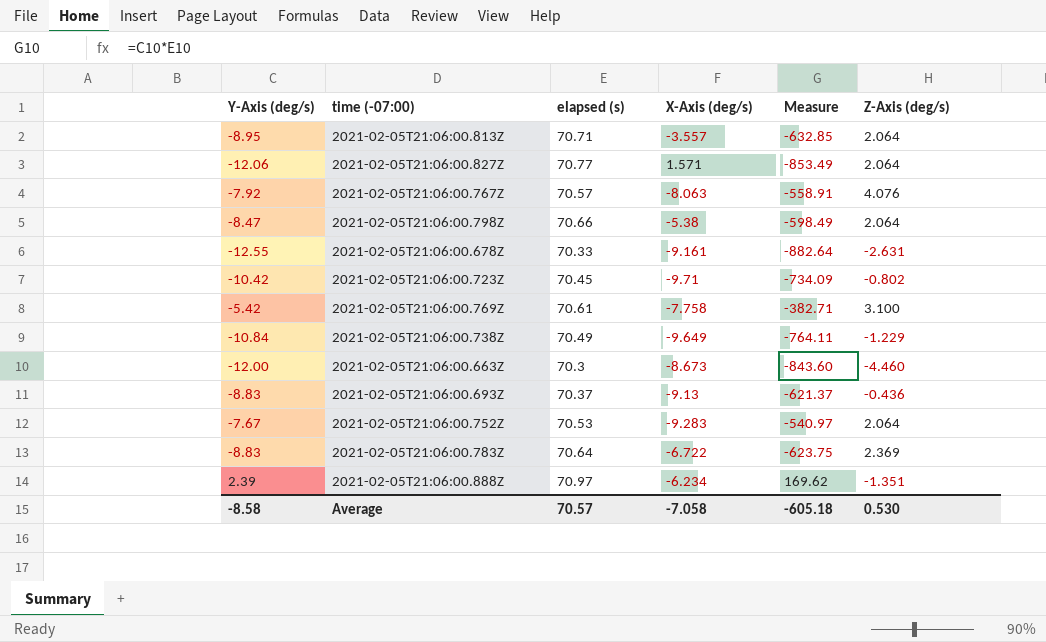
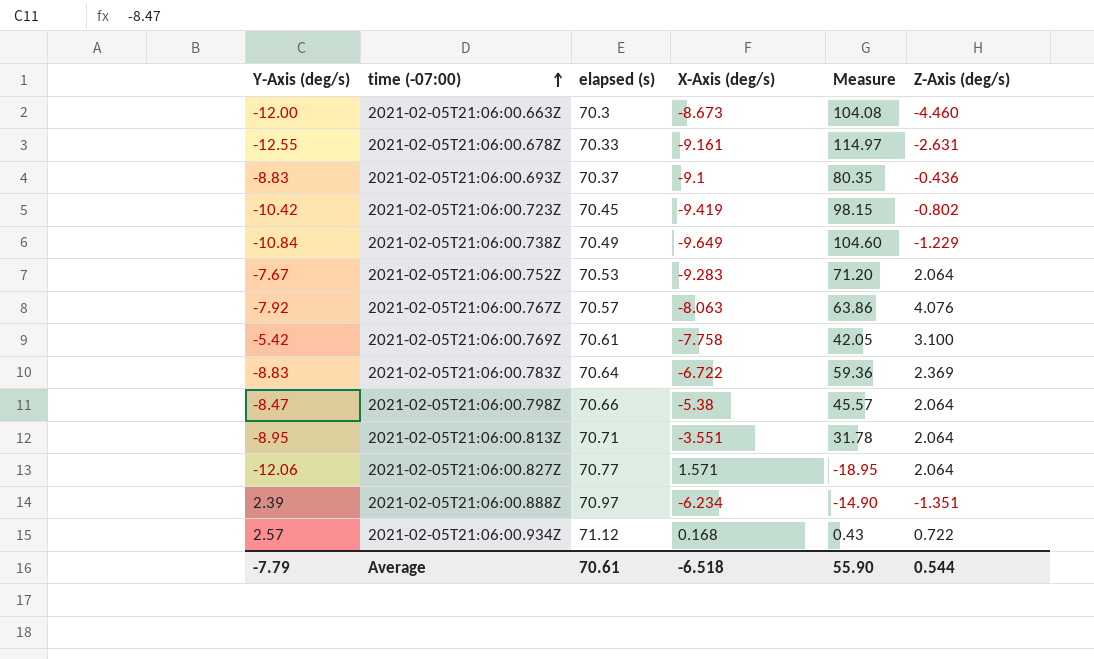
row order: none -> time (-07:00) ascending
column Measure | formula: [Y-Axis (deg/s)] * [elapsed (s)] -> [Y-Axis (deg/s)] * [X-Axis (deg/s)]
2021-02-05T21:06:00.693Z | X-Axis (deg/s): -9.13 -> -9.1
2021-02-05T21:06:00.723Z | X-Axis (deg/s): -9.71 -> -9.419
2021-02-05T21:06:00.813Z | X-Axis (deg/s): -3.557 -> -3.551
row 2021-02-05T21:06:00.934Z: none -> 2.57 | 71.12 | 0.168 | 0.43 | 0.722
Average | Y-Axis (deg/s): -8.58 -> -7.79
Average | elapsed (s): 70.57 -> 70.61
Average | X-Axis (deg/s): -7.058 -> -6.518
Average | Measure: -605.18 -> 55.90
Average | Z-Axis (deg/s): 0.530 -> 0.544

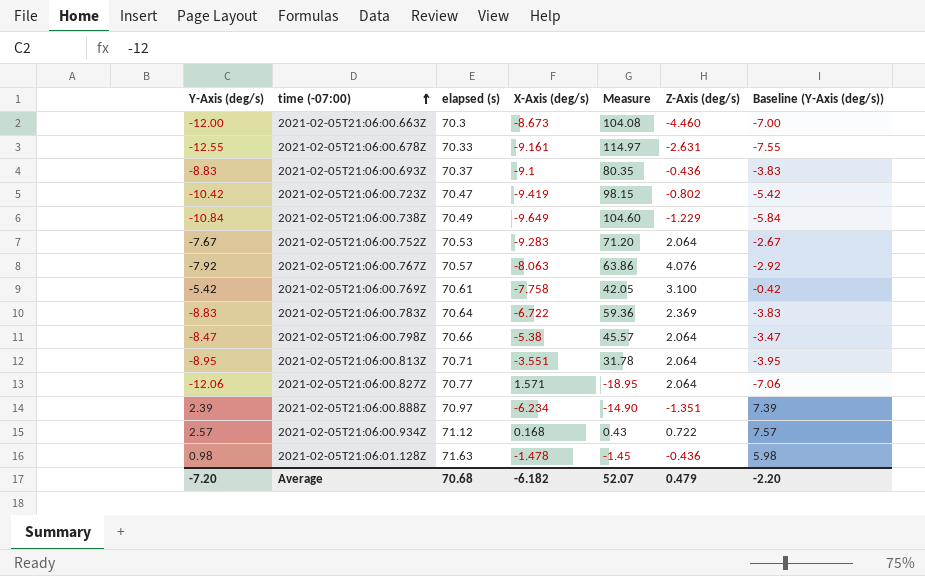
column Baseline (Y-Axis (deg/s)) | formula: none -> [Y-Axis (deg/s)] + 5
2021-02-05T21:06:00.723Z | elapsed (s): 70.45 -> 70.47
row 2021-02-05T21:06:01.128Z: none -> 0.98 | 71.63 | -1.478 | -1.45 | -0.436 | 5.98
Average | Y-Axis (deg/s): -7.79 -> -7.20
Average | elapsed (s): 70.61 -> 70.68
Average | X-Axis (deg/s): -6.518 -> -6.182
Average | Measure: 55.90 -> 52.07
Average | Z-Axis (deg/s): 0.544 -> 0.479

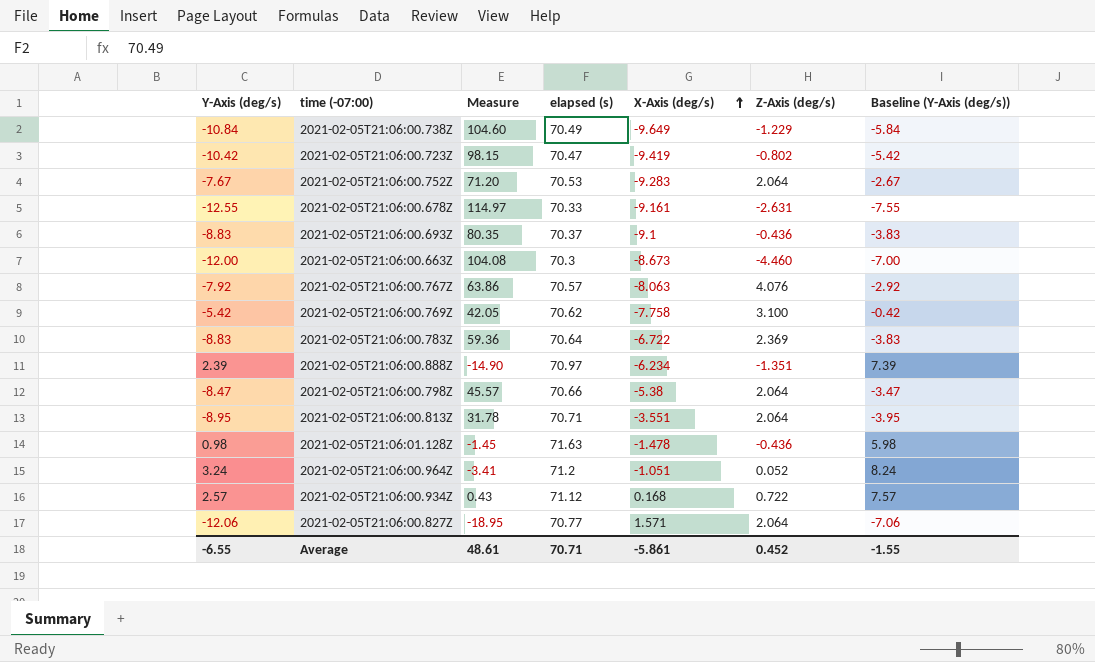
row order: time (-07:00) ascending -> X-Axis (deg/s) ascending
column Measure | position: 5 -> 3
2021-02-05T21:06:00.769Z | elapsed (s): 70.61 -> 70.62
row 2021-02-05T21:06:00.964Z: none -> 3.24 | -3.41 | 71.2 | -1.051 | 0.052 | 8.24
Average | Y-Axis (deg/s): -7.20 -> -6.55
Average | Measure: 52.07 -> 48.61
Average | elapsed (s): 70.68 -> 70.71
Average | X-Axis (deg/s): -6.182 -> -5.861
Average | Z-Axis (deg/s): 0.479 -> 0.452
Average | Baseline (Y-Axis (deg/s)): -2.20 -> -1.55

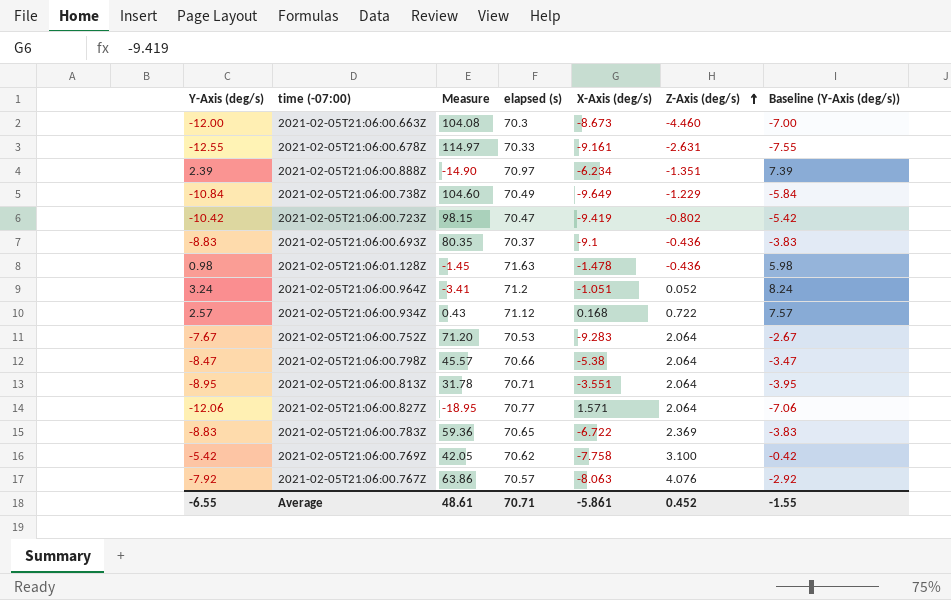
row order: X-Axis (deg/s) ascending -> Z-Axis (deg/s) ascending
2021-02-05T21:06:00.783Z | elapsed (s): 70.64 -> 70.65

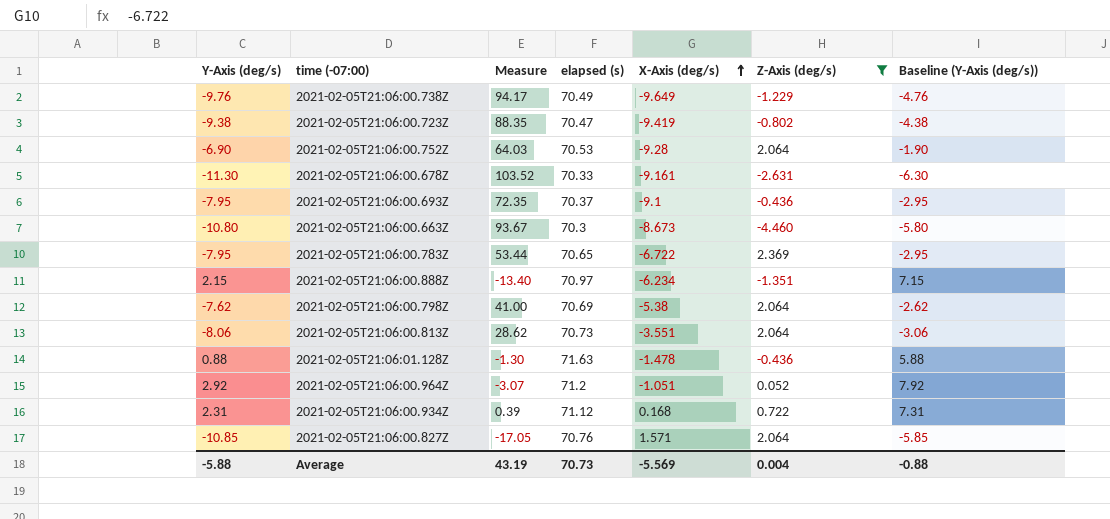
filter: none -> Z-Axis (deg/s) <= 2.369
row order: Z-Axis (deg/s) ascending -> X-Axis (deg/s) ascending
2021-02-05T21:06:00.738Z | Y-Axis (deg/s): -10.84 -> -9.76
2021-02-05T21:06:00.738Z | Measure: 104.60 -> 94.17
2021-02-05T21:06:00.738Z | Baseline (Y-Axis (deg/s)): -5.84 -> -4.76
2021-02-05T21:06:00.723Z | Y-Axis (deg/s): -10.42 -> -9.38
2021-02-05T21:06:00.723Z | Measure: 98.15 -> 88.35
2021-02-05T21:06:00.723Z | Baseline (Y-Axis (deg/s)): -5.42 -> -4.38
2021-02-05T21:06:00.752Z | Y-Axis (deg/s): -7.67 -> -6.90
2021-02-05T21:06:00.752Z | Measure: 71.20 -> 64.03
2021-02-05T21:06:00.752Z | X-Axis (deg/s): -9.283 -> -9.28
2021-02-05T21:06:00.752Z | Baseline (Y-Axis (deg/s)): -2.67 -> -1.90
2021-02-05T21:06:00.678Z | Y-Axis (deg/s): -12.55 -> -11.30
2021-02-05T21:06:00.678Z | Measure: 114.97 -> 103.52
2021-02-05T21:06:00.678Z | Baseline (Y-Axis (deg/s)): -7.55 -> -6.30
2021-02-05T21:06:00.693Z | Y-Axis (deg/s): -8.83 -> -7.95
2021-02-05T21:06:00.693Z | Measure: 80.35 -> 72.35
2021-02-05T21:06:00.693Z | Baseline (Y-Axis (deg/s)): -3.83 -> -2.95
2021-02-05T21:06:00.663Z | Y-Axis (deg/s): -12.00 -> -10.80
2021-02-05T21:06:00.663Z | Measure: 104.08 -> 93.67
2021-02-05T21:06:00.663Z | Baseline (Y-Axis (deg/s)): -7.00 -> -5.80
2021-02-05T21:06:00.783Z | Y-Axis (deg/s): -8.83 -> -7.95
2021-02-05T21:06:00.783Z | Measure: 59.36 -> 53.44
2021-02-05T21:06:00.783Z | Baseline (Y-Axis (deg/s)): -3.83 -> -2.95
2021-02-05T21:06:00.888Z | Y-Axis (deg/s): 2.39 -> 2.15
2021-02-05T21:06:00.888Z | Measure: -14.90 -> -13.40
2021-02-05T21:06:00.888Z | Baseline (Y-Axis (deg/s)): 7.39 -> 7.15
2021-02-05T21:06:00.798Z | Y-Axis (deg/s): -8.47 -> -7.62
2021-02-05T21:06:00.798Z | Measure: 45.57 -> 41.00
2021-02-05T21:06:00.798Z | elapsed (s): 70.66 -> 70.69
2021-02-05T21:06:00.798Z | Baseline (Y-Axis (deg/s)): -3.47 -> -2.62
2021-02-05T21:06:00.813Z | Y-Axis (deg/s): -8.95 -> -8.06
2021-02-05T21:06:00.813Z | Measure: 31.78 -> 28.62
2021-02-05T21:06:00.813Z | elapsed (s): 70.71 -> 70.73
2021-02-05T21:06:00.813Z | Baseline (Y-Axis (deg/s)): -3.95 -> -3.06
2021-02-05T21:06:01.128Z | Y-Axis (deg/s): 0.98 -> 0.88
2021-02-05T21:06:01.128Z | Measure: -1.45 -> -1.30
2021-02-05T21:06:01.128Z | Baseline (Y-Axis (deg/s)): 5.98 -> 5.88
2021-02-05T21:06:00.964Z | Y-Axis (deg/s): 3.24 -> 2.92
2021-02-05T21:06:00.964Z | Measure: -3.41 -> -3.07
2021-02-05T21:06:00.964Z | Baseline (Y-Axis (deg/s)): 8.24 -> 7.92
2021-02-05T21:06:00.934Z | Y-Axis (deg/s): 2.57 -> 2.31
2021-02-05T21:06:00.934Z | Measure: 0.43 -> 0.39
2021-02-05T21:06:00.934Z | Baseline (Y-Axis (deg/s)): 7.57 -> 7.31
2021-02-05T21:06:00.827Z | Y-Axis (deg/s): -12.06 -> -10.85
2021-02-05T21:06:00.827Z | Measure: -18.95 -> -17.05
2021-02-05T21:06:00.827Z | elapsed (s): 70.77 -> 70.76
2021-02-05T21:06:00.827Z | Baseline (Y-Axis (deg/s)): -7.06 -> -5.85
Average | Y-Axis (deg/s): -6.55 -> -5.88
Average | Measure: 48.61 -> 43.19
Average | elapsed (s): 70.71 -> 70.73
Average | X-Axis (deg/s): -5.861 -> -5.569
Average | Z-Axis (deg/s): 0.452 -> 0.004
Average | Baseline (Y-Axis (deg/s)): -1.55 -> -0.88

